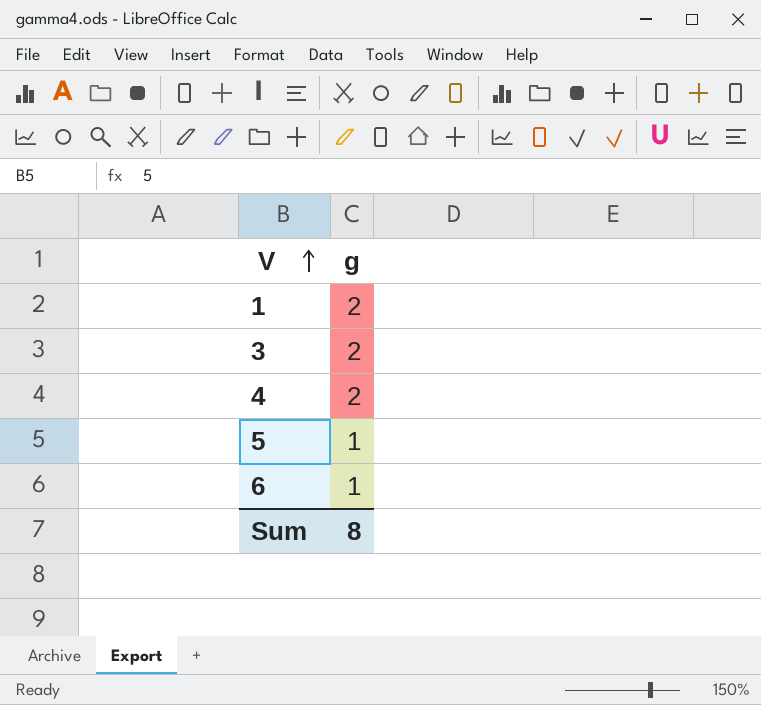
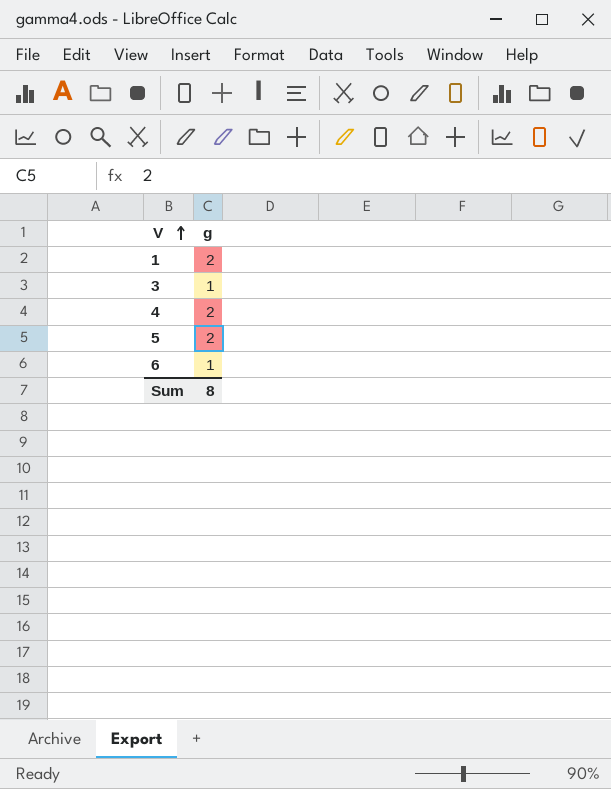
3 | g: 2 -> 1
5 | g: 1 -> 2

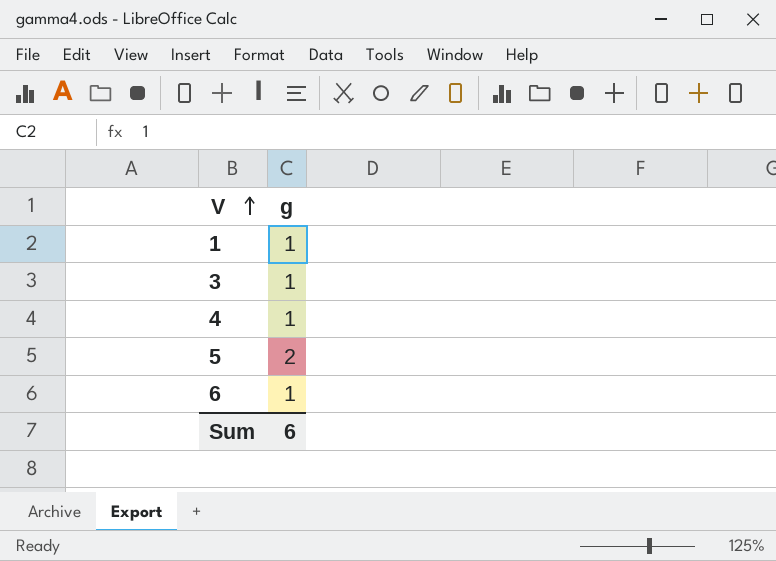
1 | g: 2 -> 1
4 | g: 2 -> 1
Sum | g: 8 -> 6

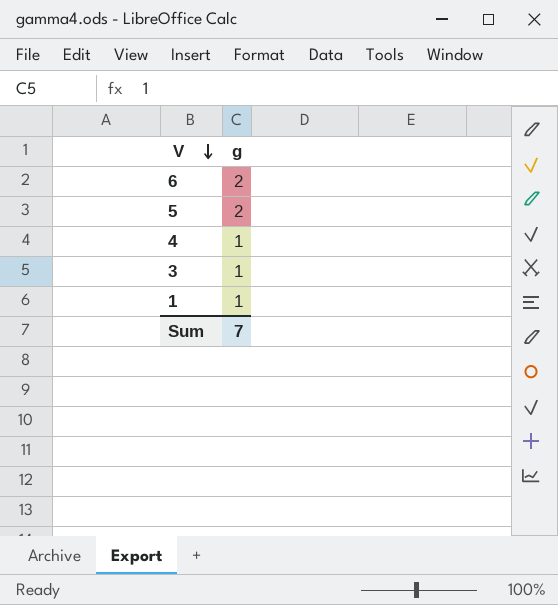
row order: V ascending -> V descending
6 | g: 1 -> 2
Sum | g: 6 -> 7

